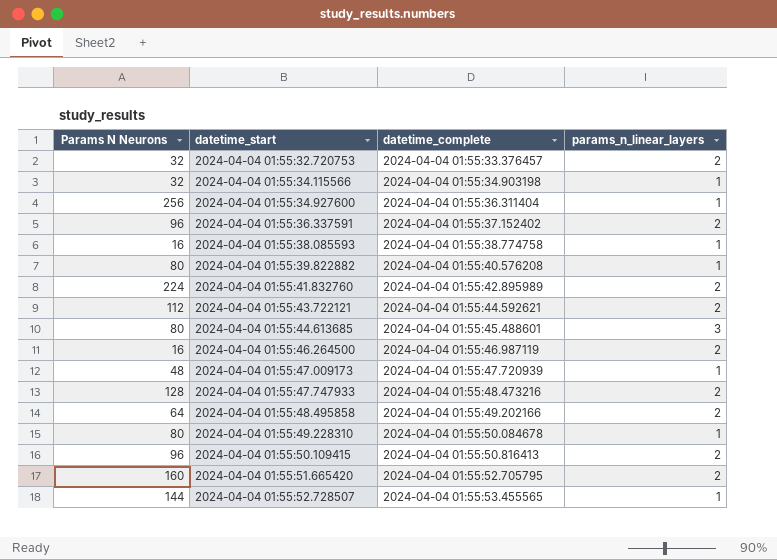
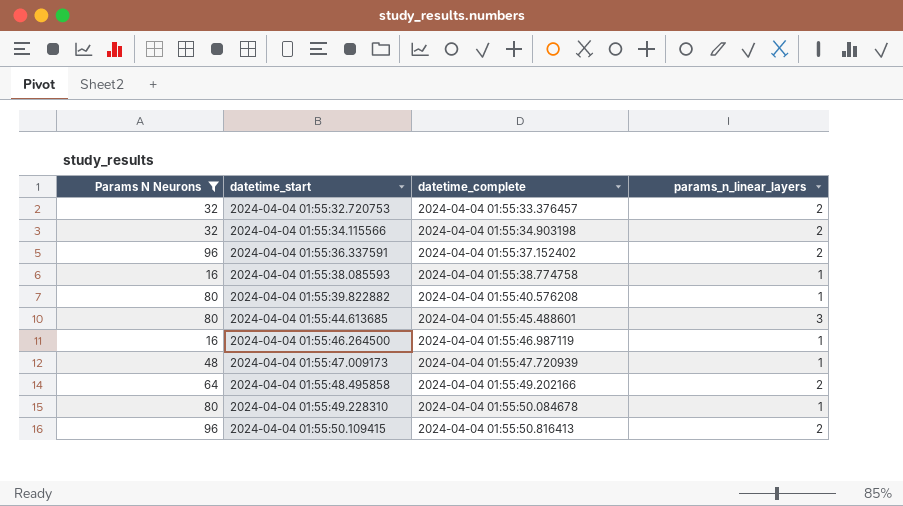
filter: none -> Params N Neurons <= 96
2024-04-04 01:55:34.115566 | params_n_linear_layers: 1 -> 2
2024-04-04 01:55:46.264500 | params_n_linear_layers: 2 -> 1

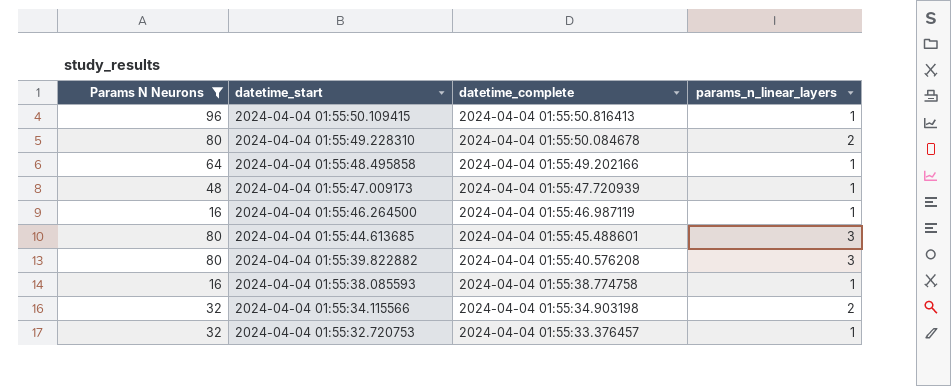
row order: datetime_start ascending -> datetime_start descending
row 2024-04-04 01:55:36.337591: 96 | 2024-04-04 01:55:37.152402 | 2 -> none
2024-04-04 01:55:50.109415 | params_n_linear_layers: 2 -> 1
2024-04-04 01:55:49.228310 | params_n_linear_layers: 1 -> 2
2024-04-04 01:55:48.495858 | params_n_linear_layers: 2 -> 1
2024-04-04 01:55:39.822882 | params_n_linear_layers: 1 -> 3
2024-04-04 01:55:32.720753 | params_n_linear_layers: 2 -> 1

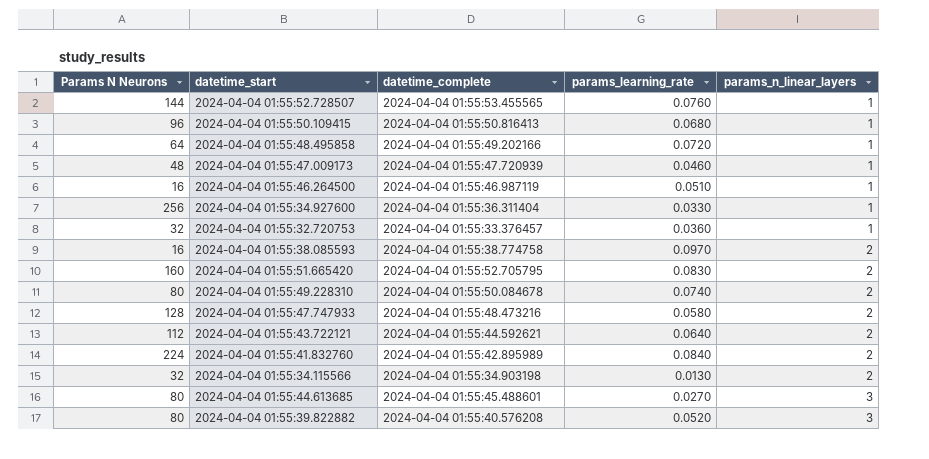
filter: Params N Neurons <= 96 -> none
row order: datetime_start descending -> params_n_linear_layers ascending
column params_learning_rate | position: none -> 4
2024-04-04 01:55:38.085593 | params_n_linear_layers: 1 -> 2

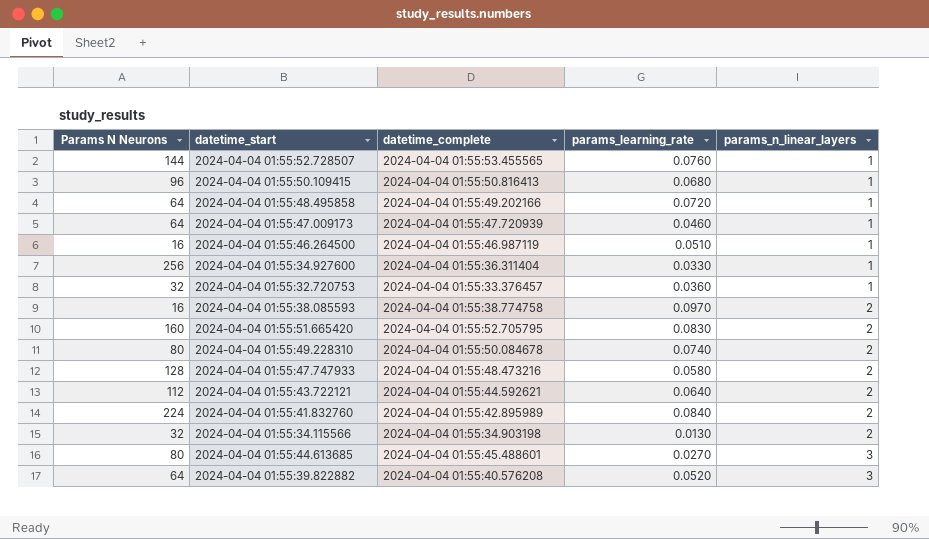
2024-04-04 01:55:47.009173 | Params N Neurons: 48 -> 64
2024-04-04 01:55:39.822882 | Params N Neurons: 80 -> 64

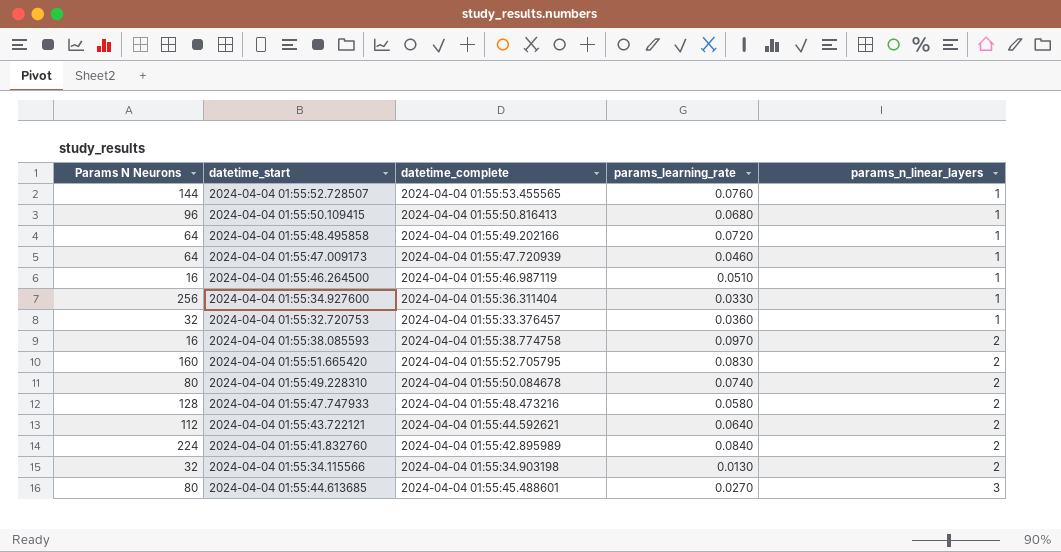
row 2024-04-04 01:55:39.822882: 64 | 2024-04-04 01:55:40.576208 | 0.0520 | 3 -> none

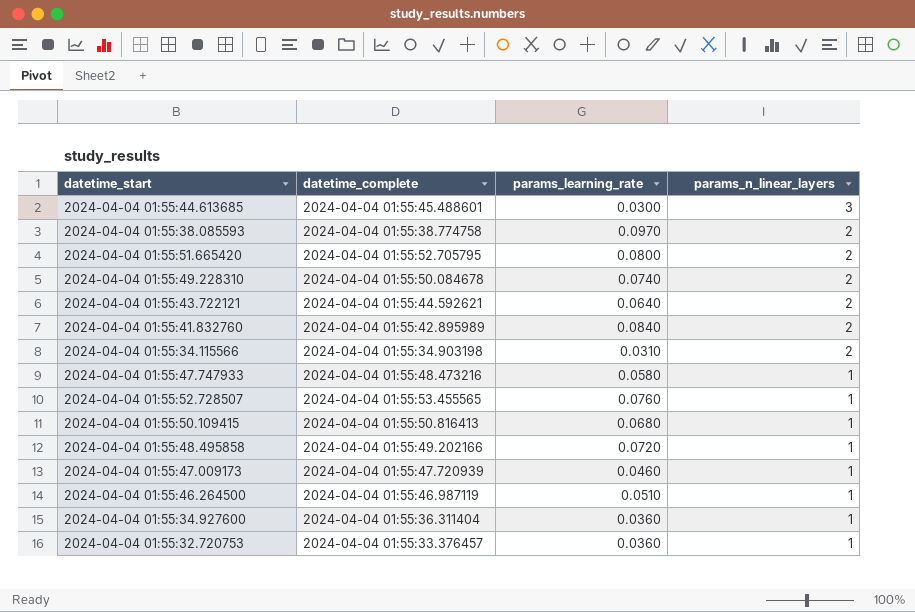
row order: params_n_linear_layers ascending -> params_n_linear_layers descending
column Params N Neurons | position: 1 -> none
2024-04-04 01:55:44.613685 | params_learning_rate: 0.0270 -> 0.0300
2024-04-04 01:55:51.665420 | params_learning_rate: 0.0830 -> 0.0800
2024-04-04 01:55:34.115566 | params_learning_rate: 0.0130 -> 0.0310
2024-04-04 01:55:47.747933 | params_n_linear_layers: 2 -> 1
2024-04-04 01:55:34.927600 | params_learning_rate: 0.0330 -> 0.0360

